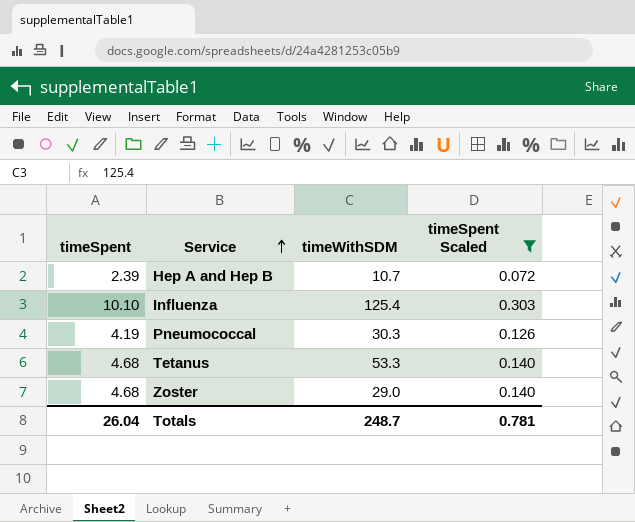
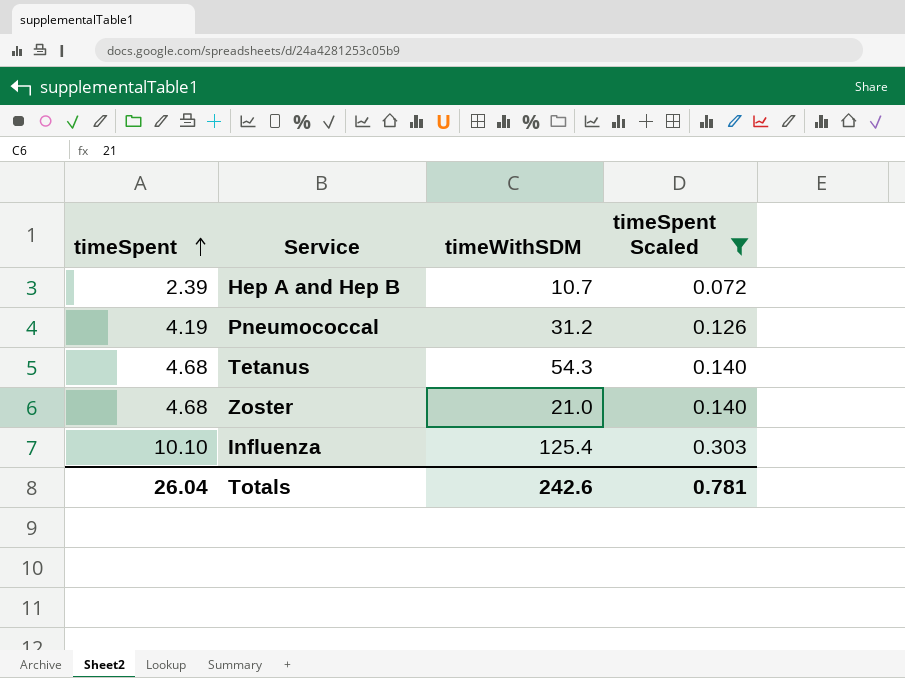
row order: Service ascending -> timeSpent ascending
Pneumococcal | timeWithSDM: 30.3 -> 31.2
Tetanus | timeWithSDM: 53.3 -> 54.3
Zoster | timeWithSDM: 29.0 -> 21.0
Totals | timeWithSDM: 248.7 -> 242.6

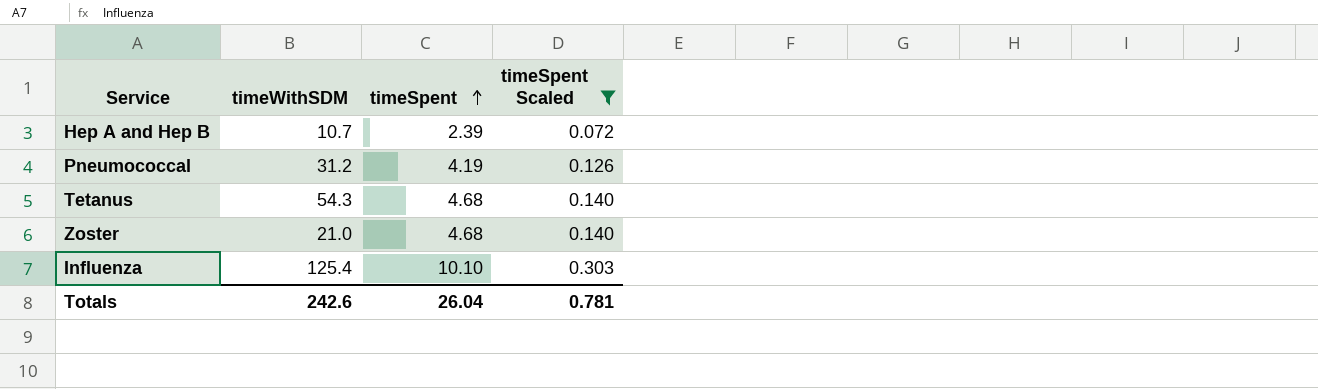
column timeSpent | position: 1 -> 3

